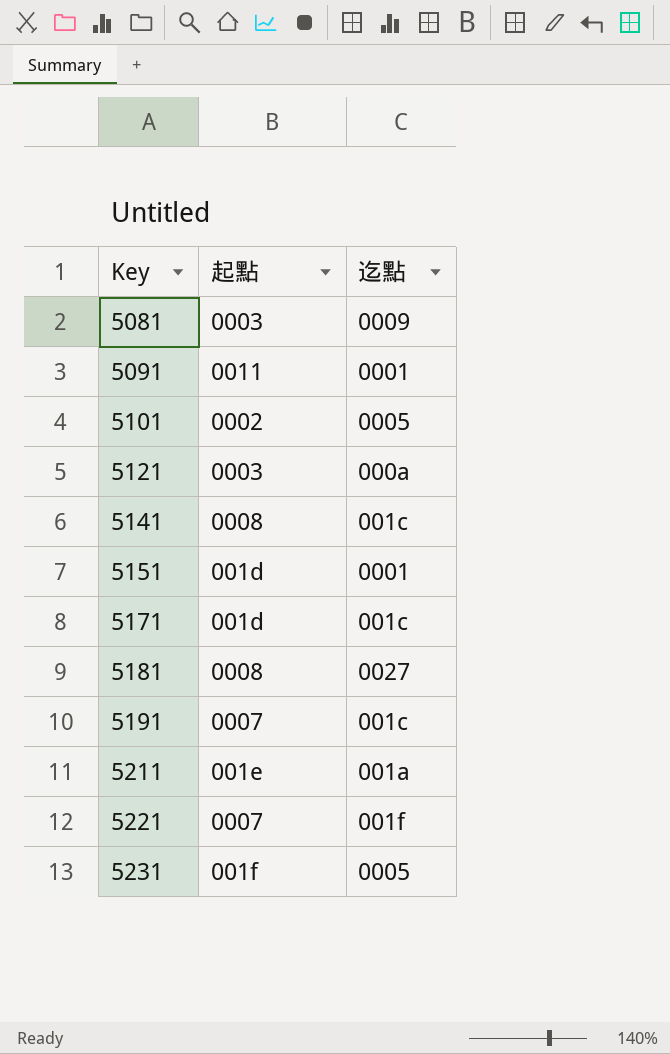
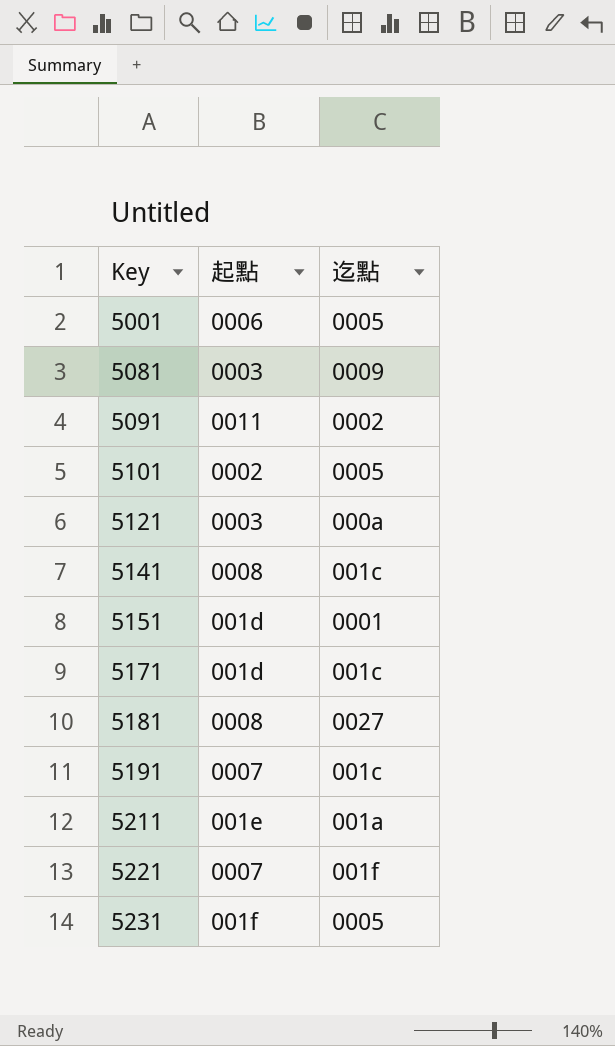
row 5001: none -> 0006 | 0005
5091 | 迄點: 0001 -> 0002

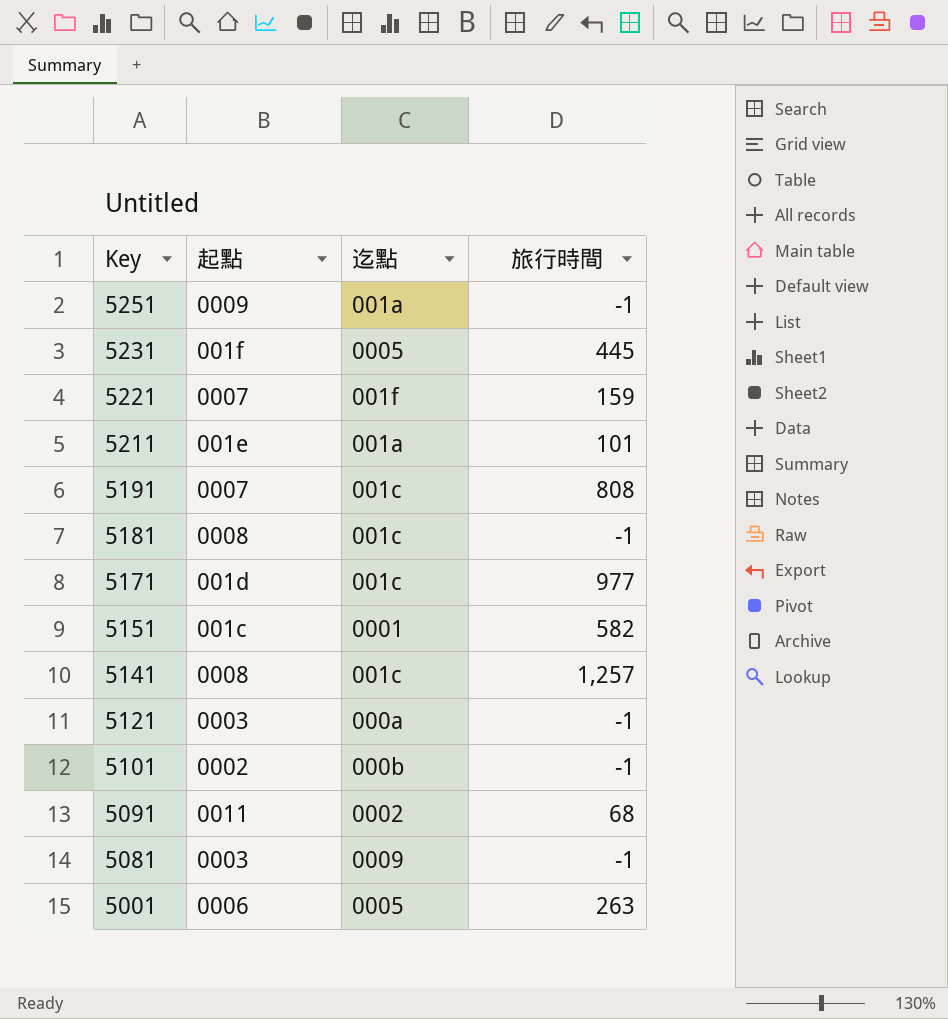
row order: Key ascending -> Key descending
column 旅行時間 | position: none -> 4
row 5251: none -> 0009 | 001a | -1
5181 | 迄點: 0027 -> 001c
5151 | 起點: 001d -> 001c
5101 | 迄點: 0005 -> 000b

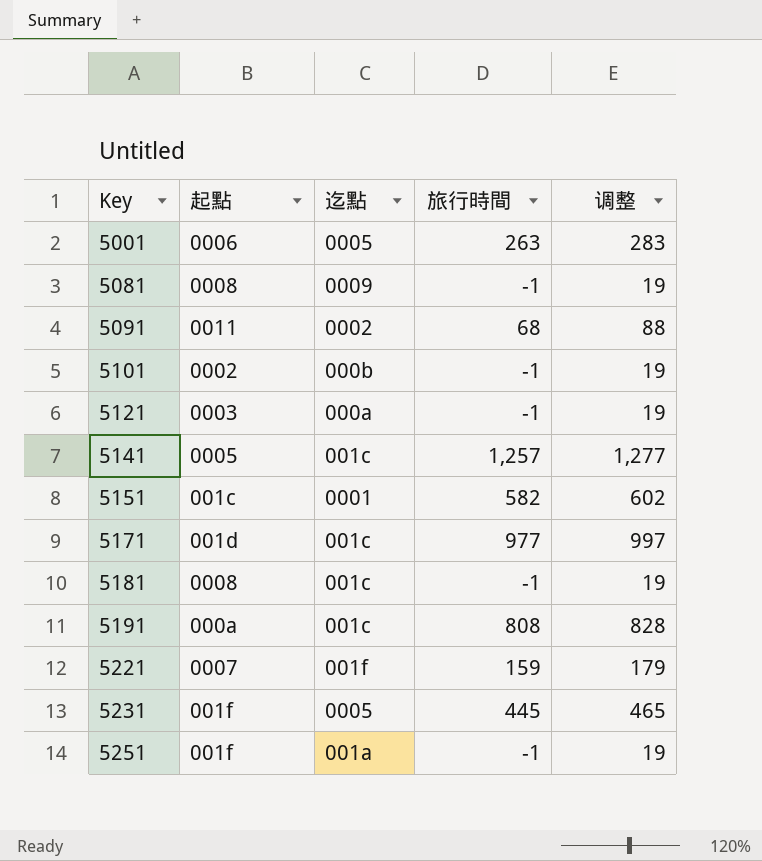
row order: Key descending -> Key ascending
column 调整 | formula: none -> [旅行時間] + 20
row 5211: 001e | 001a | 101 -> none
5081 | 起點: 0003 -> 0008
5141 | 起點: 0008 -> 0005
5191 | 起點: 0007 -> 000a
5251 | 起點: 0009 -> 001f

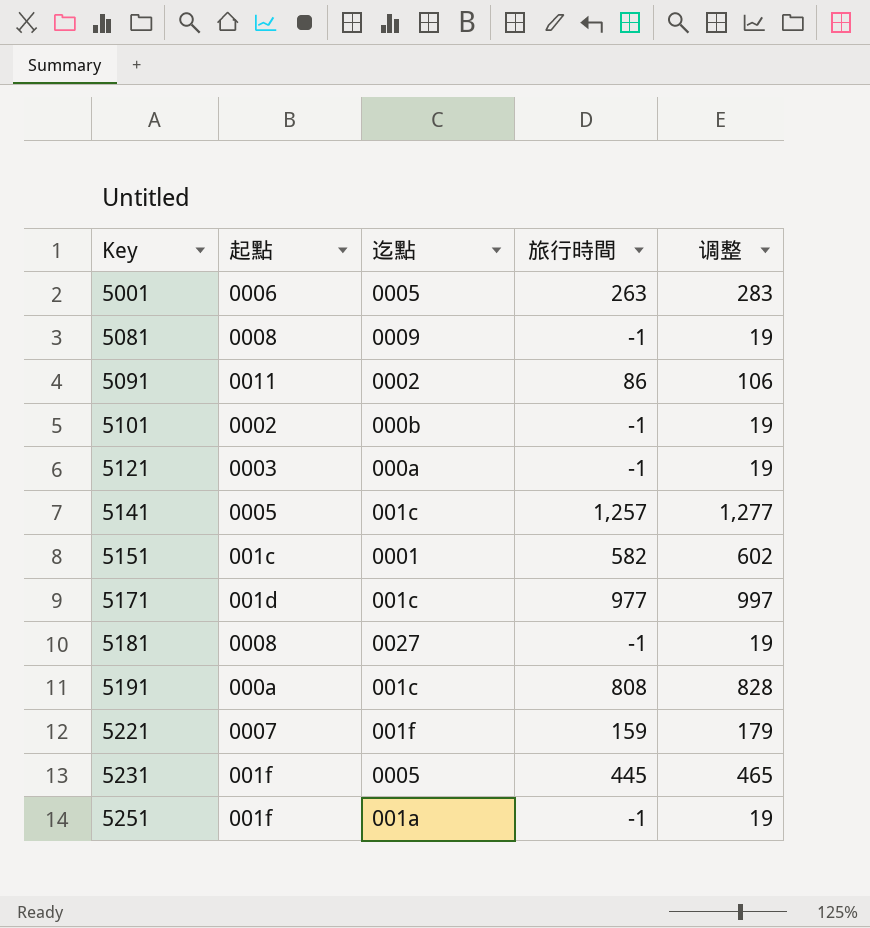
5091 | 旅行時間: 68 -> 86
5091 | 调整: 88 -> 106
5181 | 迄點: 001c -> 0027

